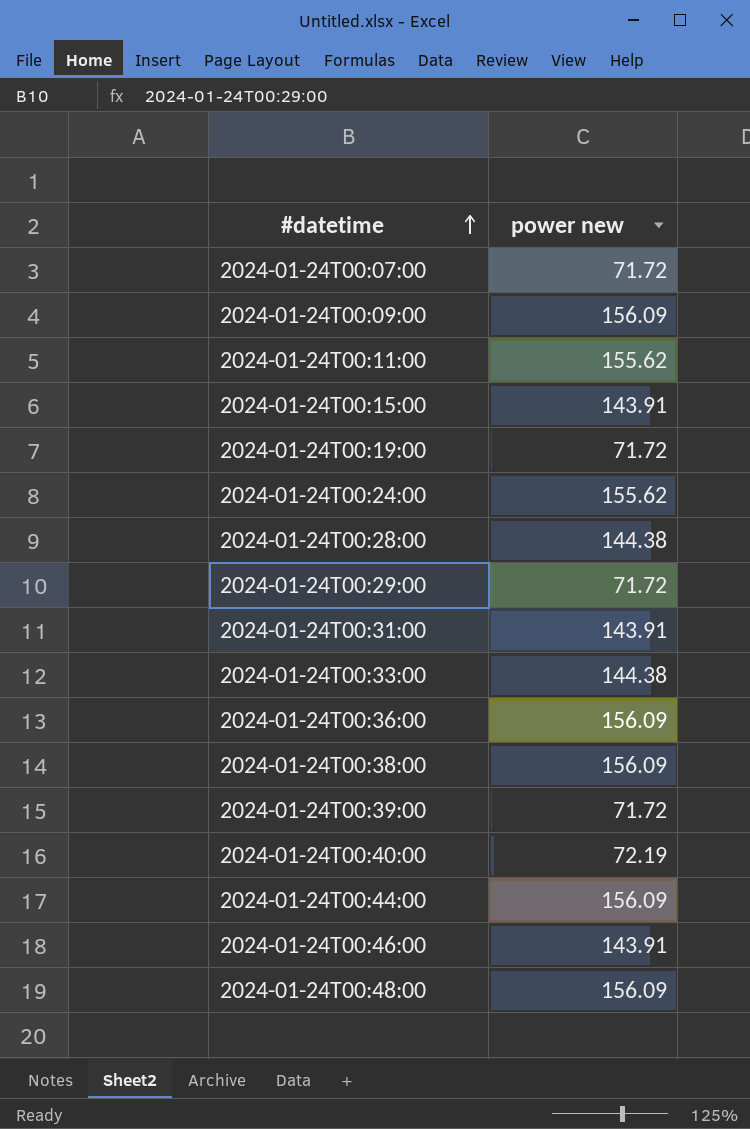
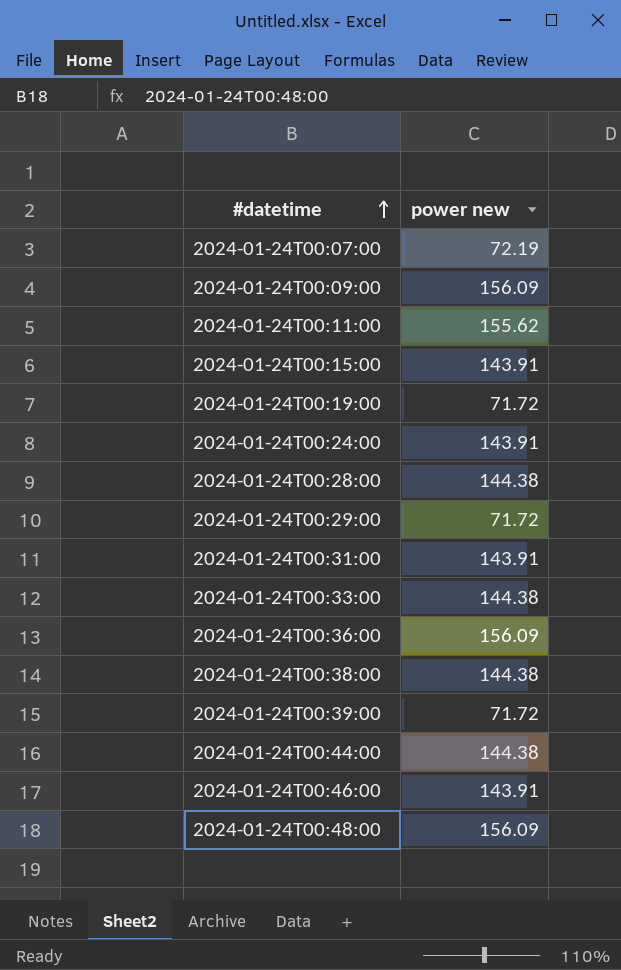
row 2024-01-24T00:40:00: 72.19 -> none
2024-01-24T00:07:00 | power new: 71.72 -> 72.19
2024-01-24T00:24:00 | power new: 155.62 -> 143.91
2024-01-24T00:38:00 | power new: 156.09 -> 144.38
2024-01-24T00:44:00 | power new: 156.09 -> 144.38

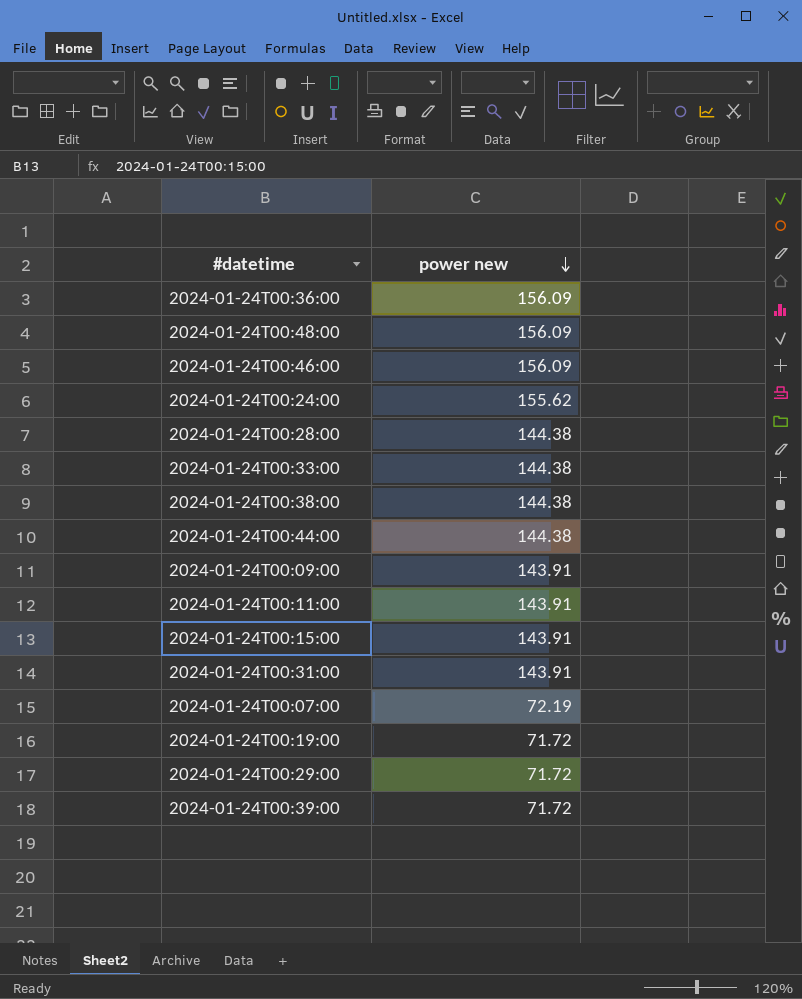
row order: #datetime ascending -> power new descending
2024-01-24T00:46:00 | power new: 143.91 -> 156.09
2024-01-24T00:24:00 | power new: 143.91 -> 155.62
2024-01-24T00:09:00 | power new: 156.09 -> 143.91
2024-01-24T00:11:00 | power new: 155.62 -> 143.91

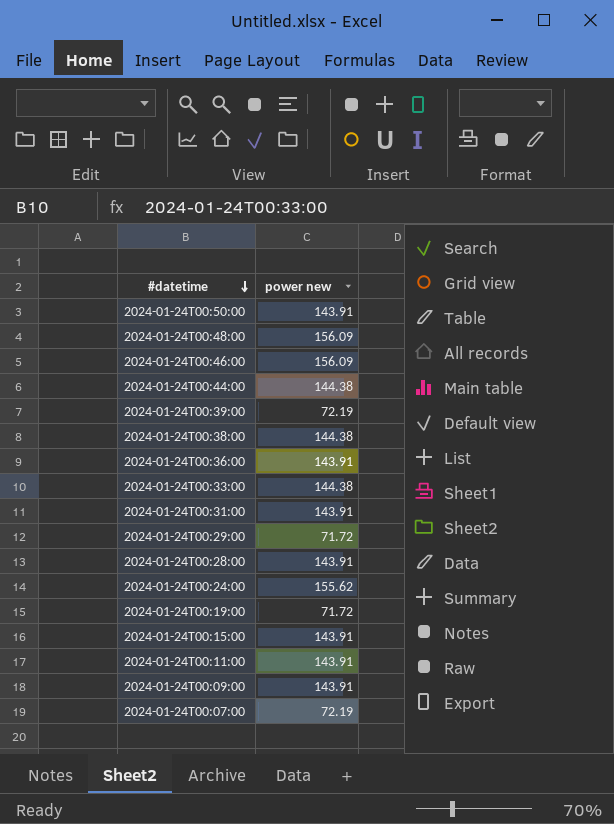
row order: power new descending -> #datetime descending
row 2024-01-24T00:50:00: none -> 143.91
2024-01-24T00:39:00 | power new: 71.72 -> 72.19
2024-01-24T00:36:00 | power new: 156.09 -> 143.91
2024-01-24T00:28:00 | power new: 144.38 -> 143.91

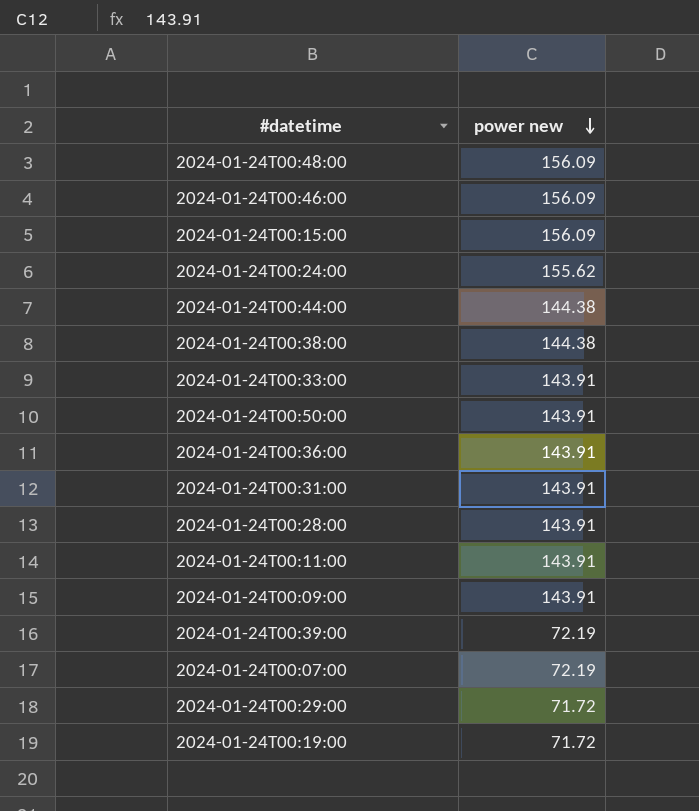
row order: #datetime descending -> power new descending
2024-01-24T00:15:00 | power new: 143.91 -> 156.09
2024-01-24T00:33:00 | power new: 144.38 -> 143.91

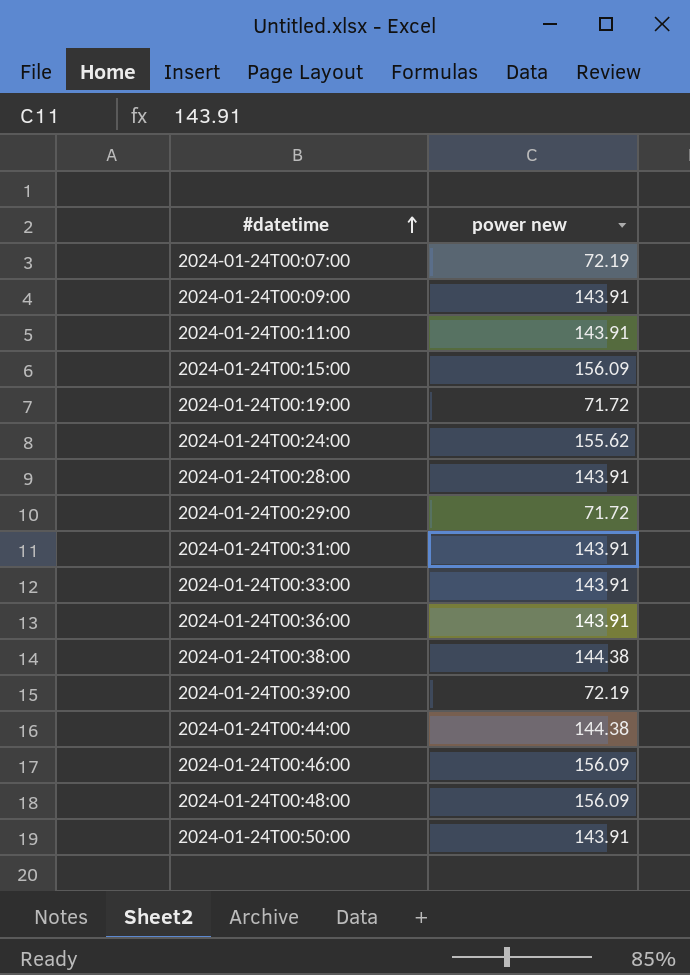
row order: power new descending -> #datetime ascending

